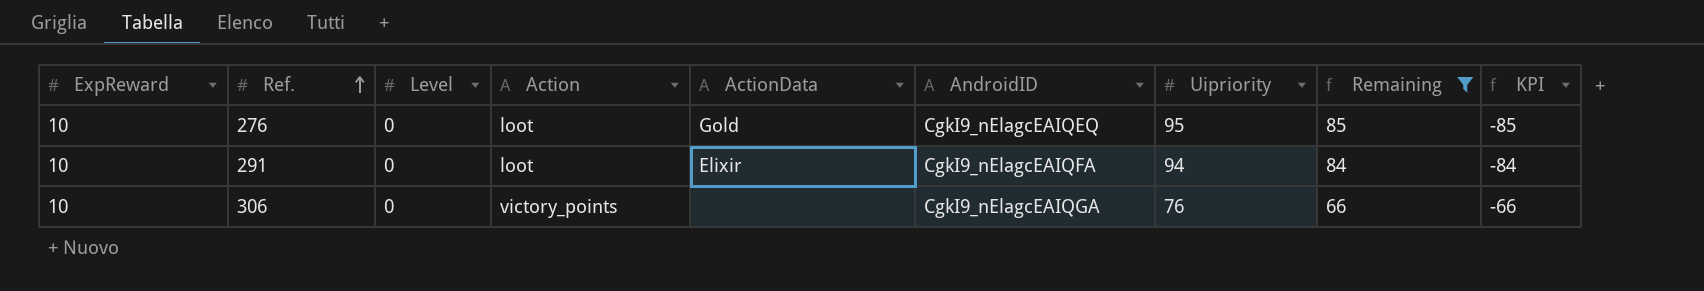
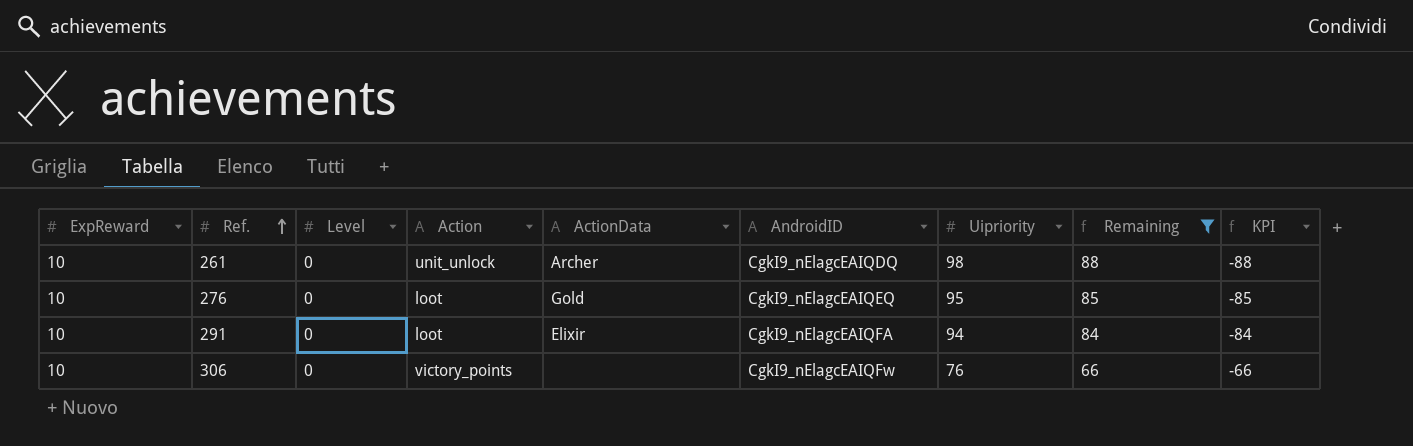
row 261: none -> 10 | 0 | unit_unlock | Archer | CgkI9_nElagcEAIQDQ | 98 | 88 | -88
306 | AndroidID: CgkI9_nElagcEAIQGA -> CgkI9_nElagcEAIQFw

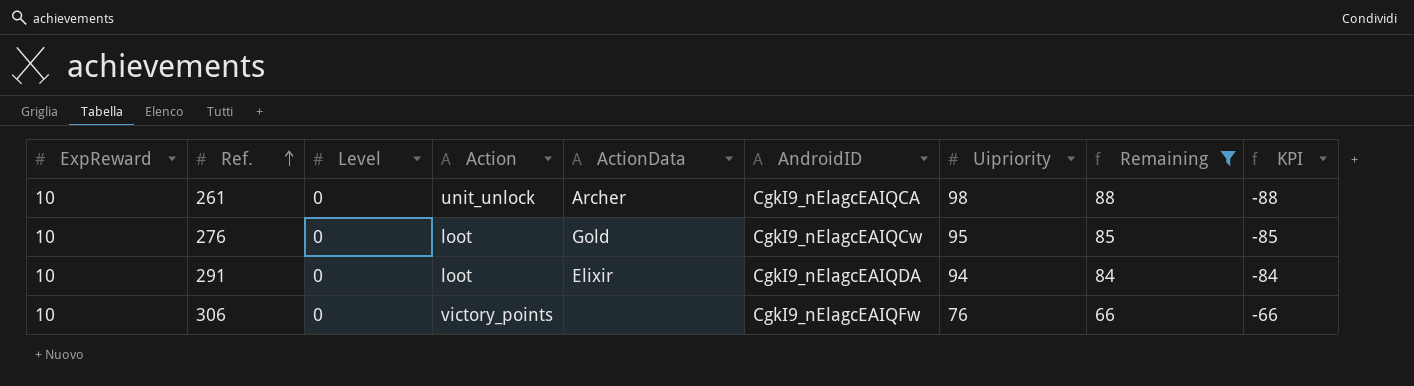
261 | AndroidID: CgkI9_nElagcEAIQDQ -> CgkI9_nElagcEAIQCA
276 | AndroidID: CgkI9_nElagcEAIQEQ -> CgkI9_nElagcEAIQCw
291 | AndroidID: CgkI9_nElagcEAIQFA -> CgkI9_nElagcEAIQDA

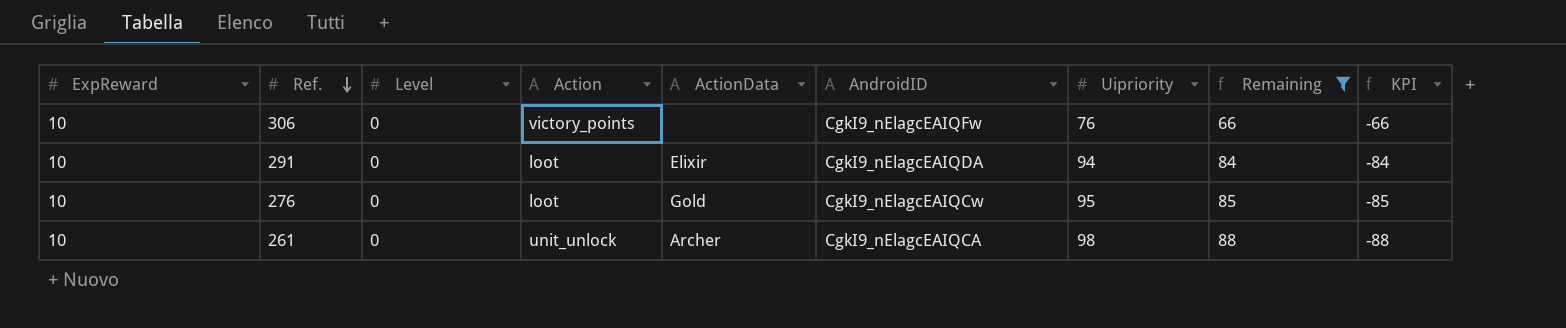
row order: Ref. ascending -> Ref. descending

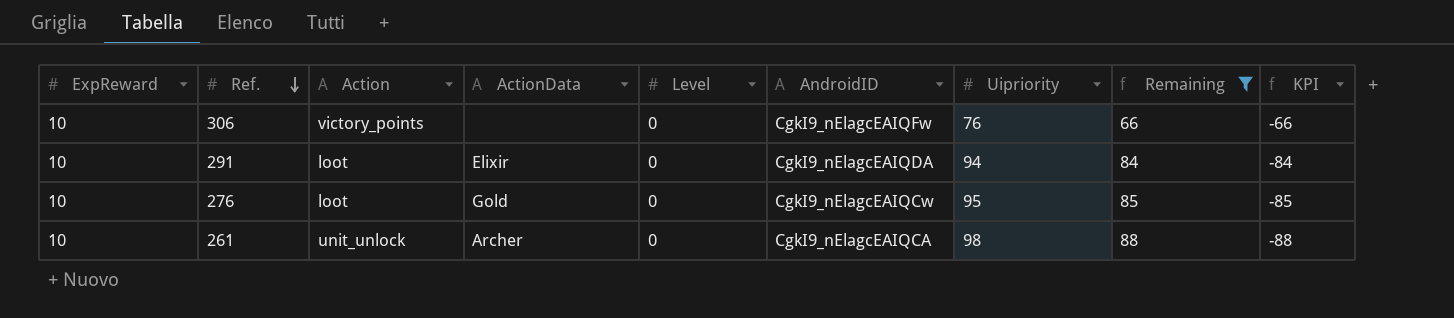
column Level | position: 3 -> 5

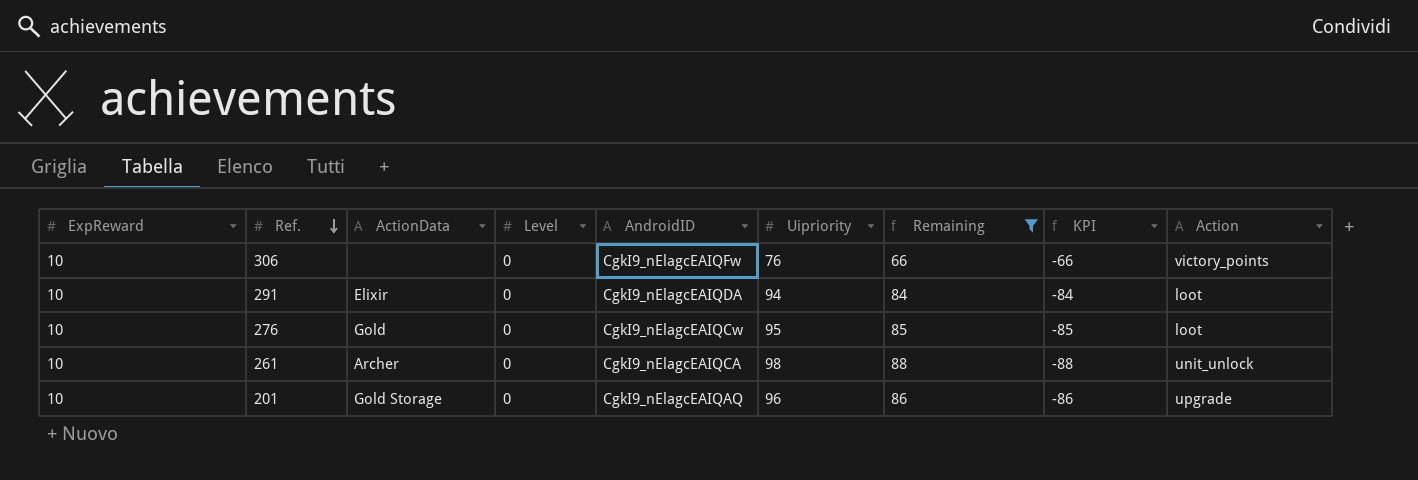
column Action | position: 3 -> 9
row 201: none -> 10 | Gold Storage | 0 | CgkI9_nElagcEAIQAQ | 96 | 86 | -86 | upgrade

